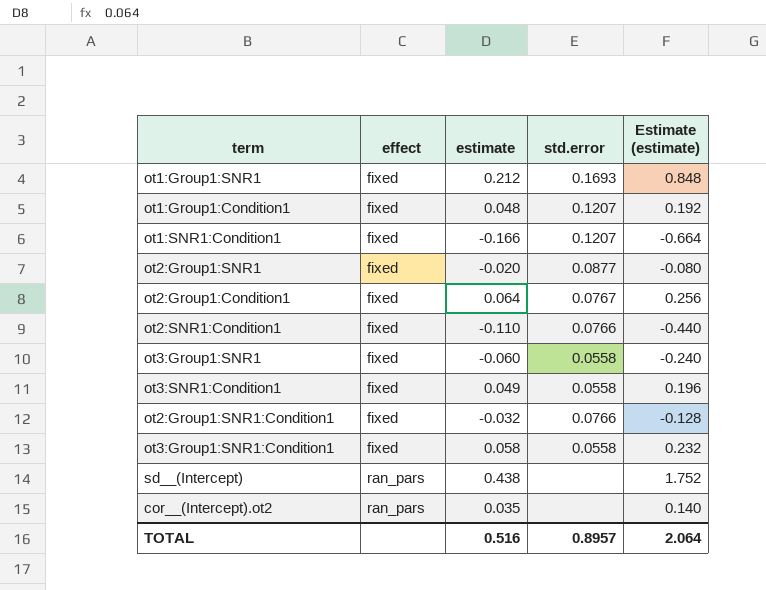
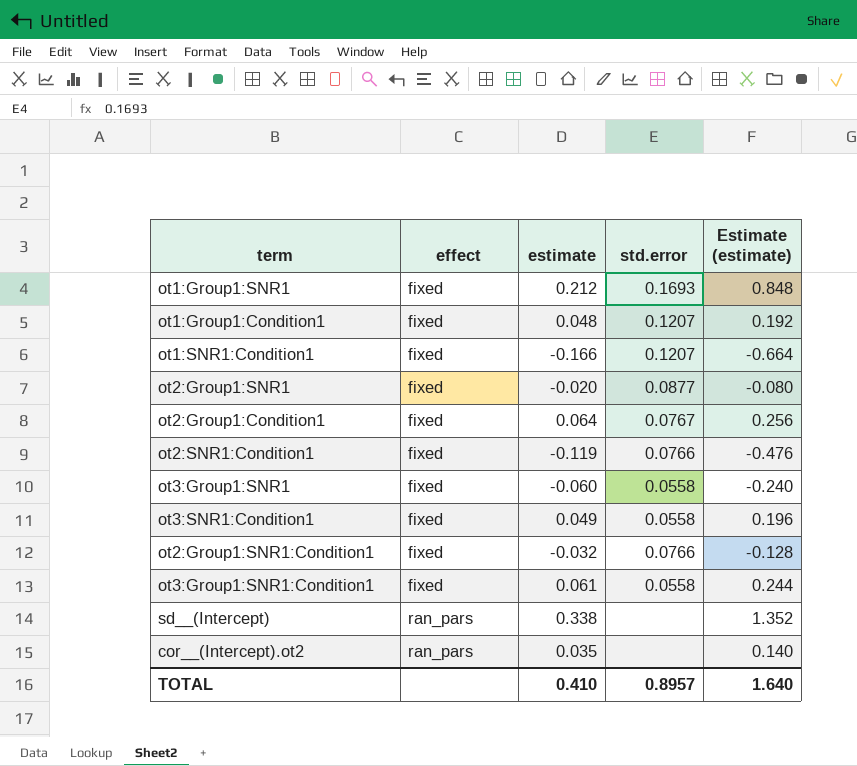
ot2:SNR1:Condition1 | estimate: -0.110 -> -0.119
ot2:SNR1:Condition1 | Estimate (estimate): -0.440 -> -0.476
ot3:Group1:SNR1:Condition1 | estimate: 0.058 -> 0.061
ot3:Group1:SNR1:Condition1 | Estimate (estimate): 0.232 -> 0.244
sd__(Intercept) | estimate: 0.438 -> 0.338
sd__(Intercept) | Estimate (estimate): 1.752 -> 1.352
TOTAL | estimate: 0.516 -> 0.410
TOTAL | Estimate (estimate): 2.064 -> 1.640

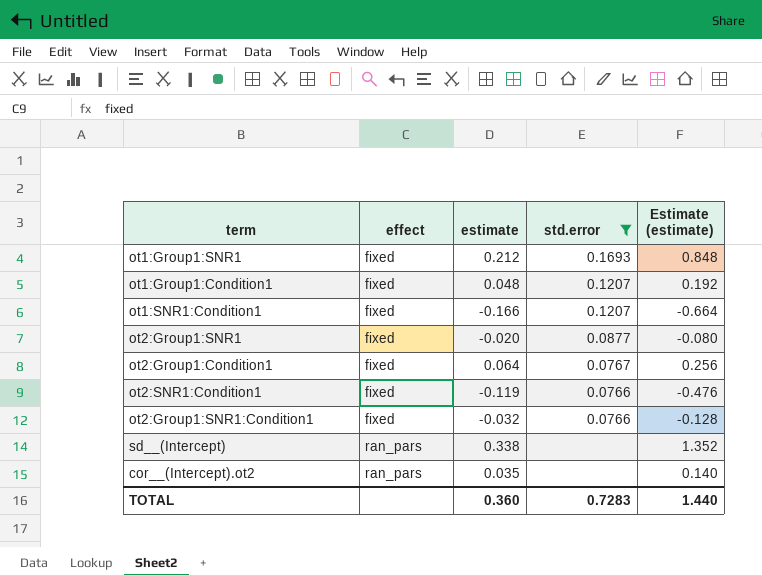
filter: none -> std.error != 0.0558
TOTAL | estimate: 0.410 -> 0.360
TOTAL | std.error: 0.8957 -> 0.7283
TOTAL | Estimate (estimate): 1.640 -> 1.440

